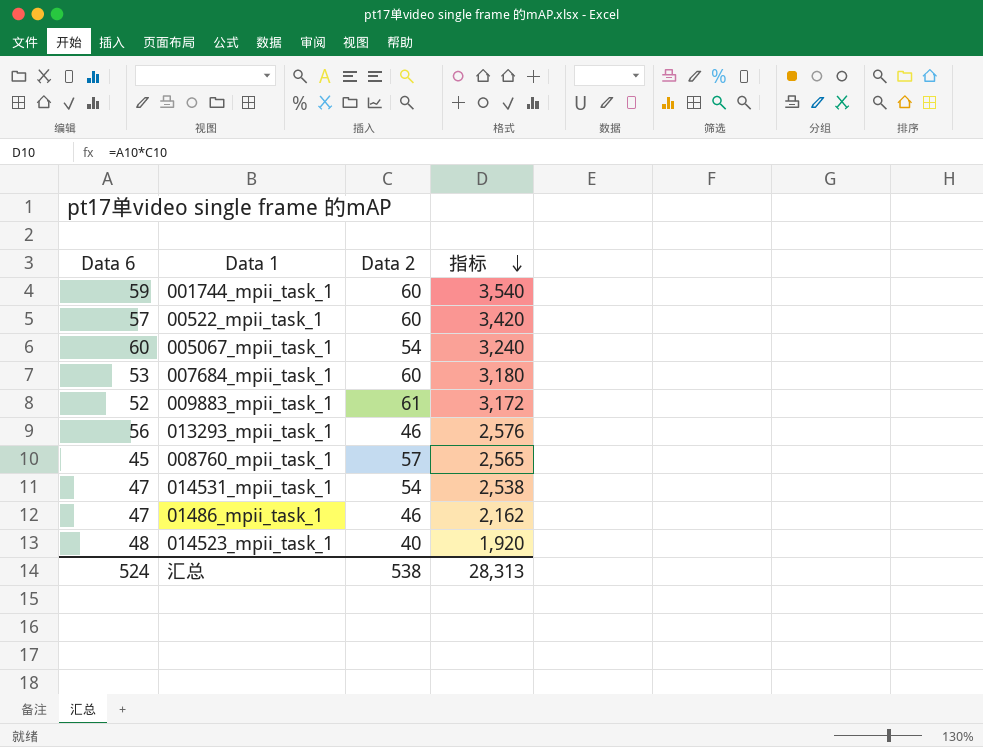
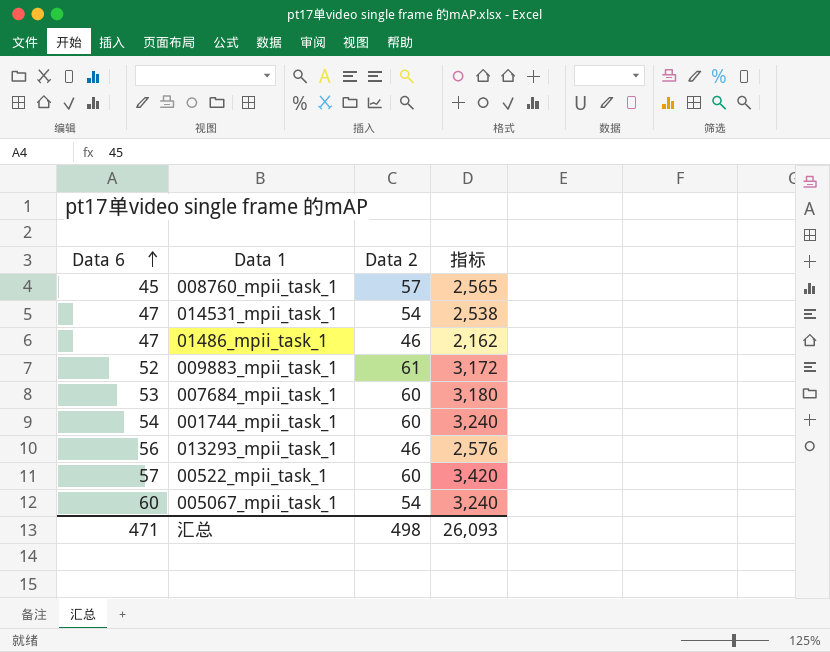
row order: 指标 descending -> Data 6 ascending
row 014523_mpii_task_1: 48 | 40 | 1,920 -> none
001744_mpii_task_1 | Data 6: 59 -> 54
001744_mpii_task_1 | 指标: 3,540 -> 3,240
汇总 | Data 6: 524 -> 471
汇总 | Data 2: 538 -> 498
汇总 | 指标: 28,313 -> 26,093

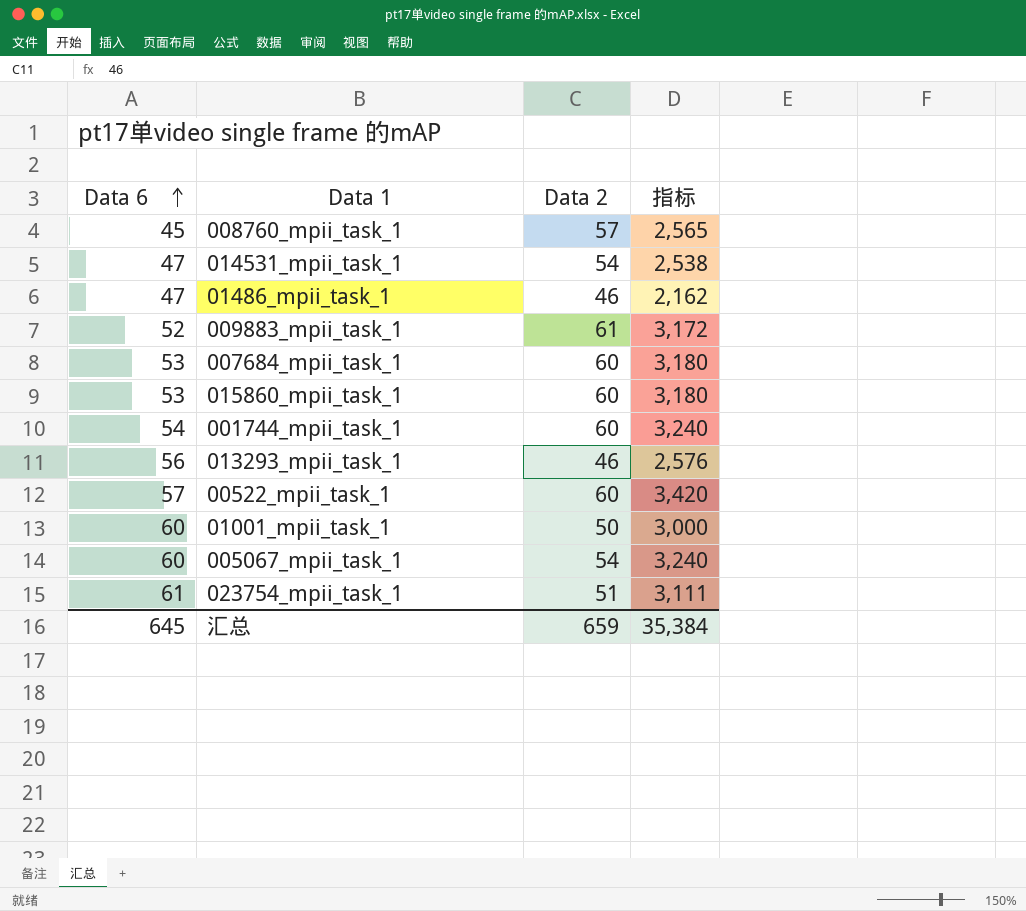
row 015860_mpii_task_1: none -> 53 | 60 | 3,180
row 01001_mpii_task_1: none -> 60 | 50 | 3,000
row 023754_mpii_task_1: none -> 61 | 51 | 3,111
汇总 | Data 6: 471 -> 645
汇总 | Data 2: 498 -> 659
汇总 | 指标: 26,093 -> 35,384

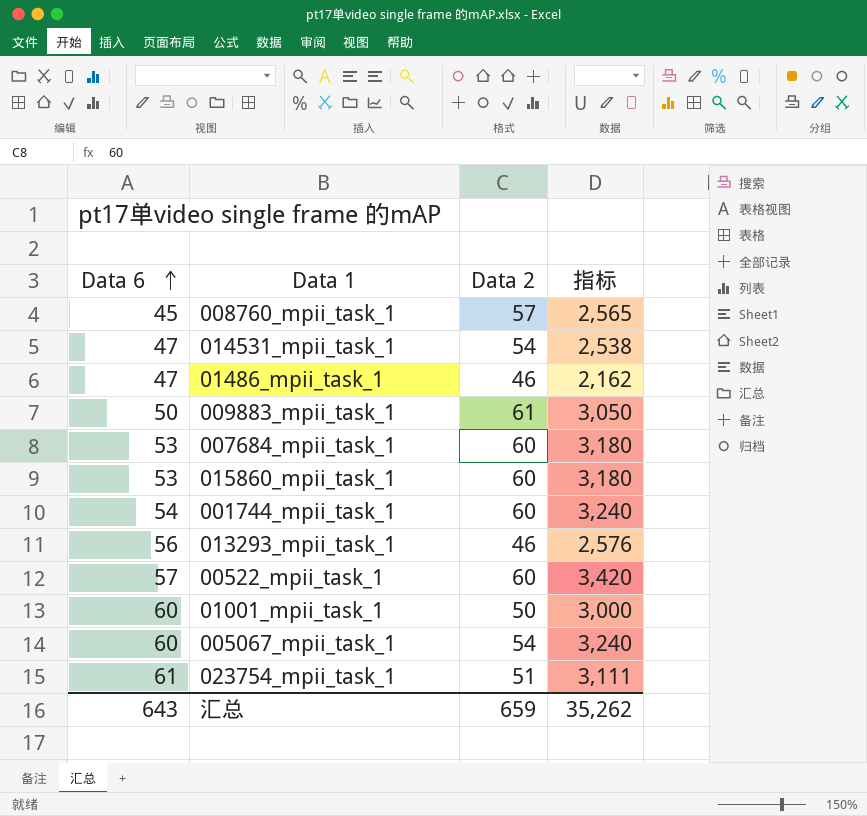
009883_mpii_task_1 | Data 6: 52 -> 50
009883_mpii_task_1 | 指标: 3,172 -> 3,050
汇总 | Data 6: 645 -> 643
汇总 | 指标: 35,384 -> 35,262

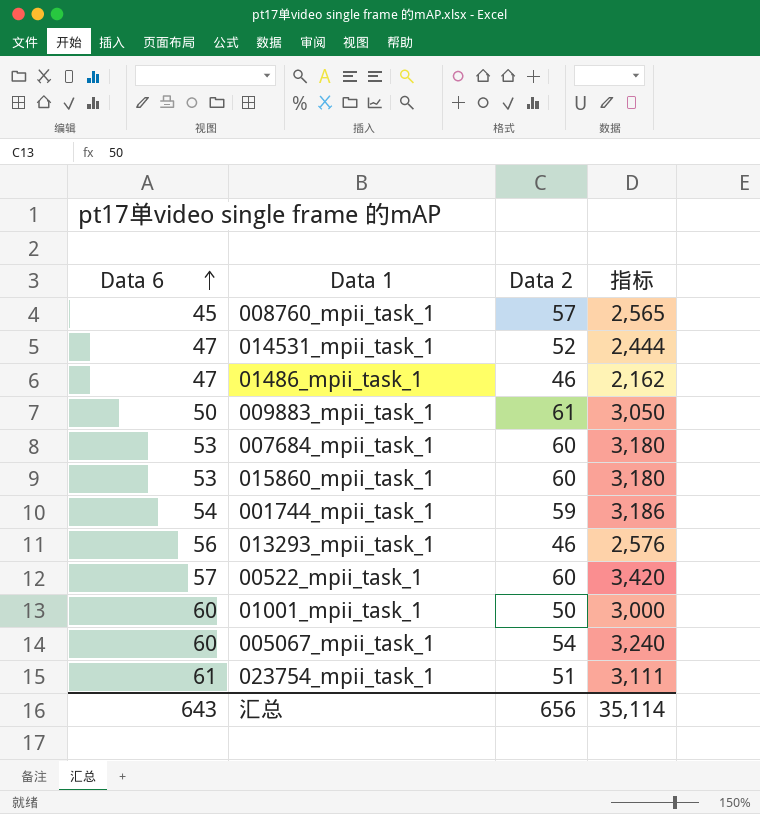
014531_mpii_task_1 | Data 2: 54 -> 52
014531_mpii_task_1 | 指标: 2,538 -> 2,444
001744_mpii_task_1 | Data 2: 60 -> 59
001744_mpii_task_1 | 指标: 3,240 -> 3,186
汇总 | Data 2: 659 -> 656
汇总 | 指标: 35,262 -> 35,114

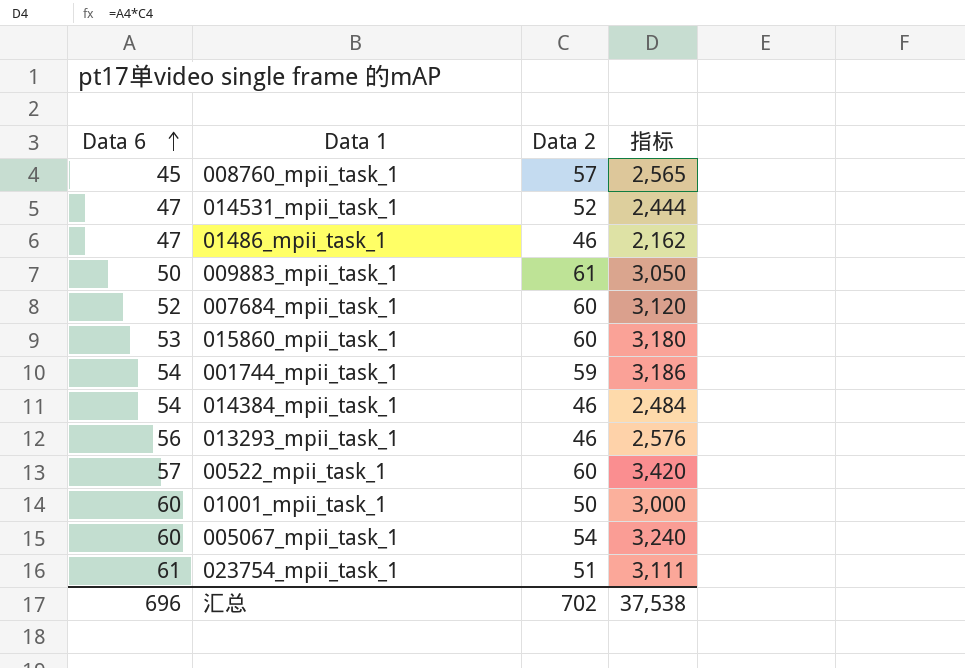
007684_mpii_task_1 | Data 6: 53 -> 52
007684_mpii_task_1 | 指标: 3,180 -> 3,120
row 014384_mpii_task_1: none -> 54 | 46 | 2,484
汇总 | Data 6: 643 -> 696
汇总 | Data 2: 656 -> 702
汇总 | 指标: 35,114 -> 37,538

